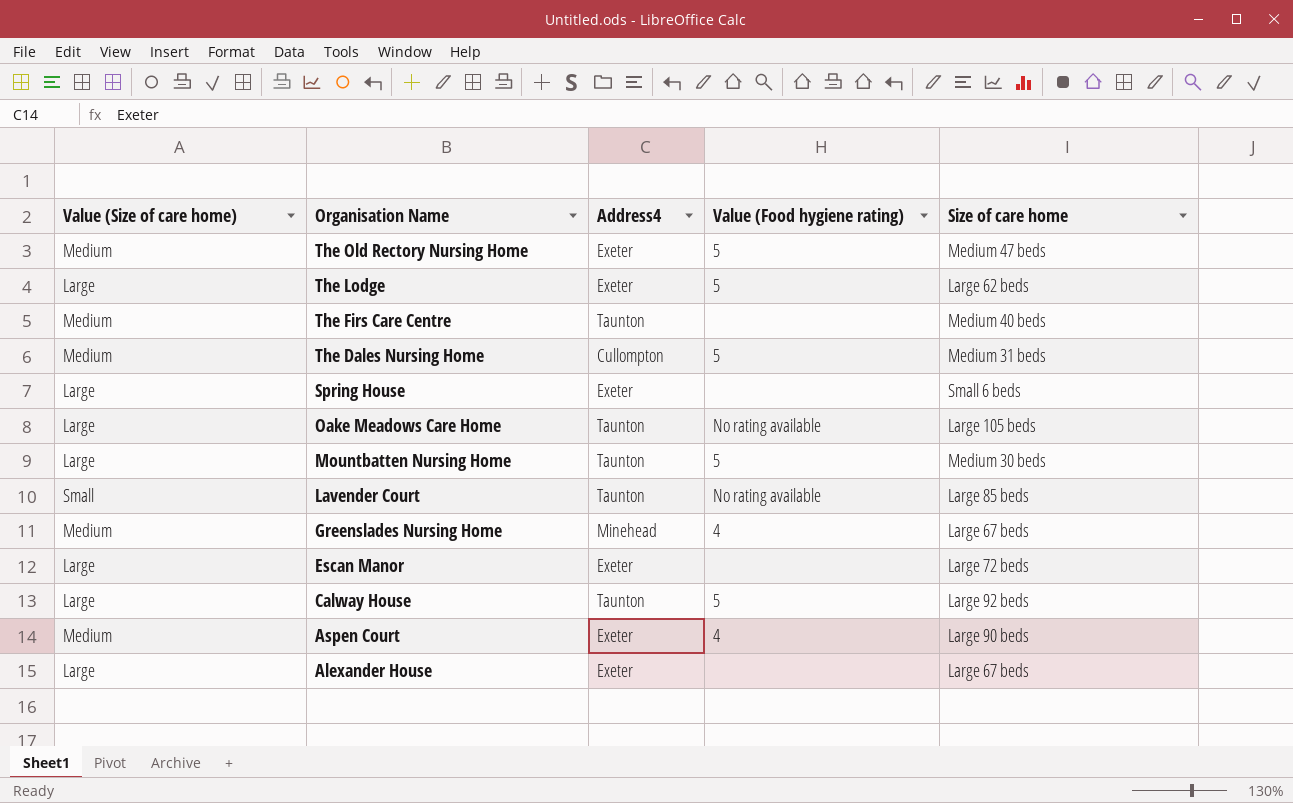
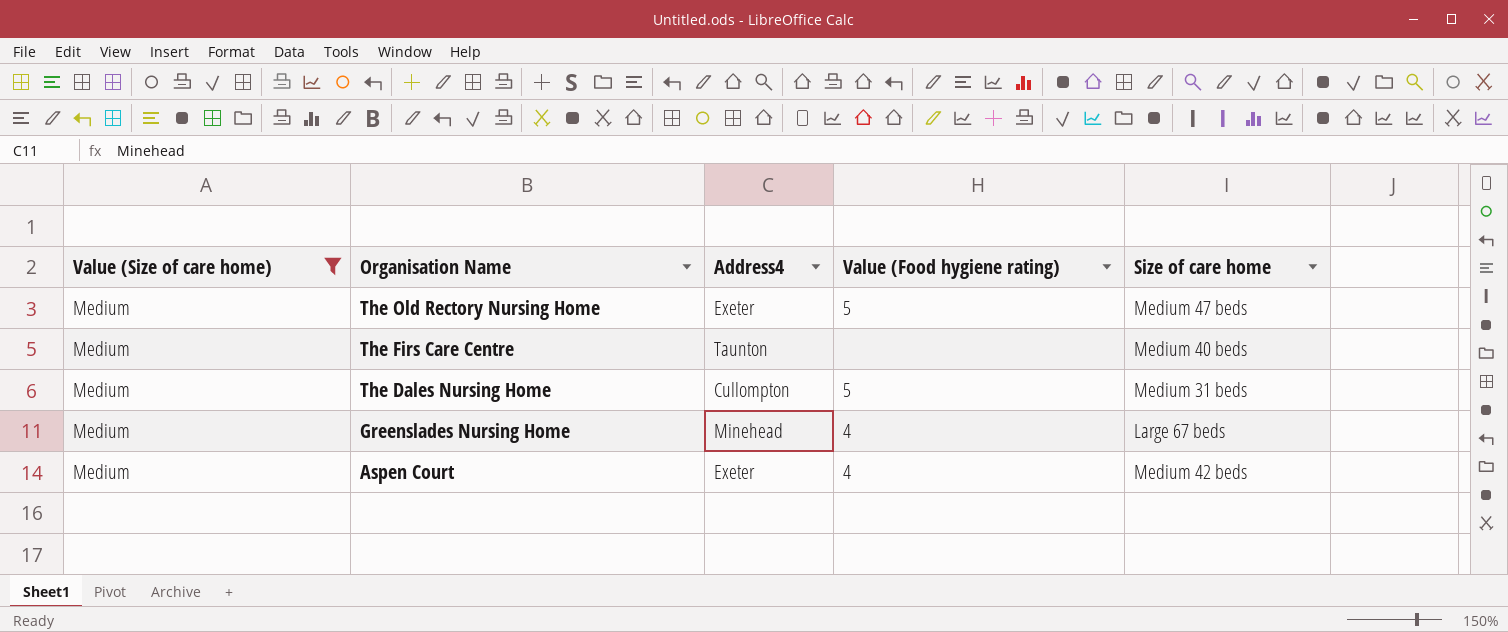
filter: none -> Value (Size of care home) = Medium
Aspen Court | Size of care home: Large 90 beds -> Medium 42 beds

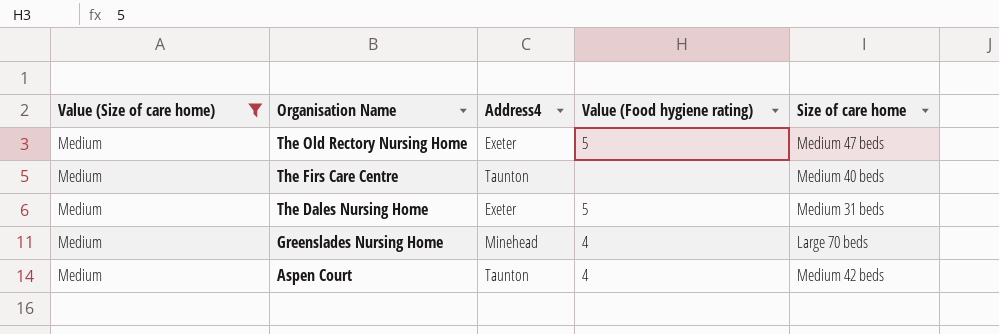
The Dales Nursing Home | Address4: Cullompton -> Exeter
Greenslades Nursing Home | Size of care home: Large 67 beds -> Large 70 beds
Aspen Court | Address4: Exeter -> Taunton

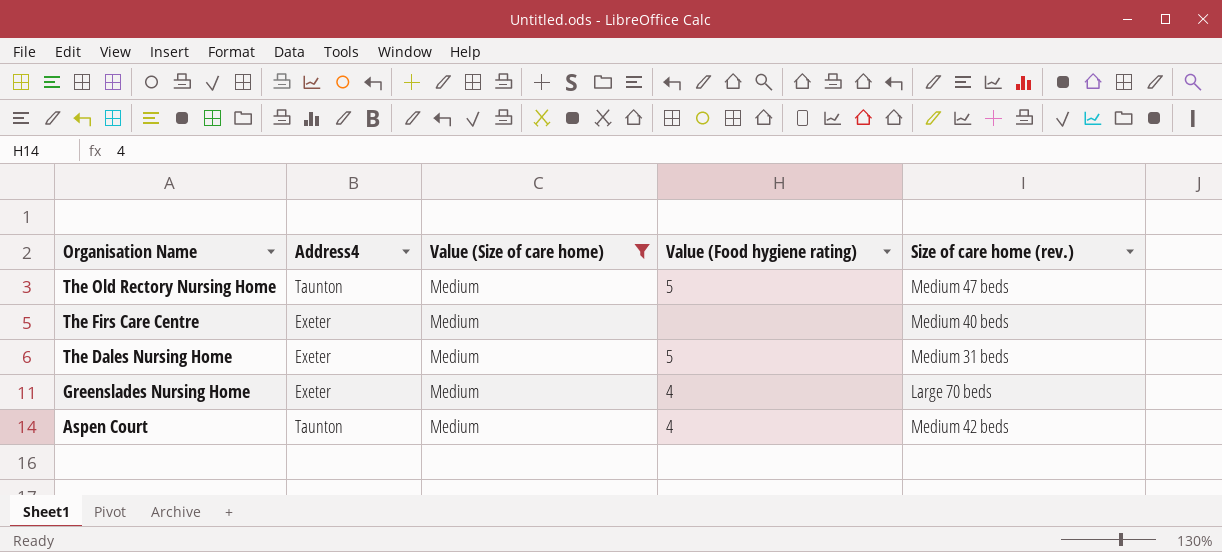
column Value (Size of care home) | position: 1 -> 3
column name: Size of care home -> Size of care home (rev.)
The Old Rectory Nursing Home | Address4: Exeter -> Taunton
The Firs Care Centre | Address4: Taunton -> Exeter
Greenslades Nursing Home | Address4: Minehead -> Exeter

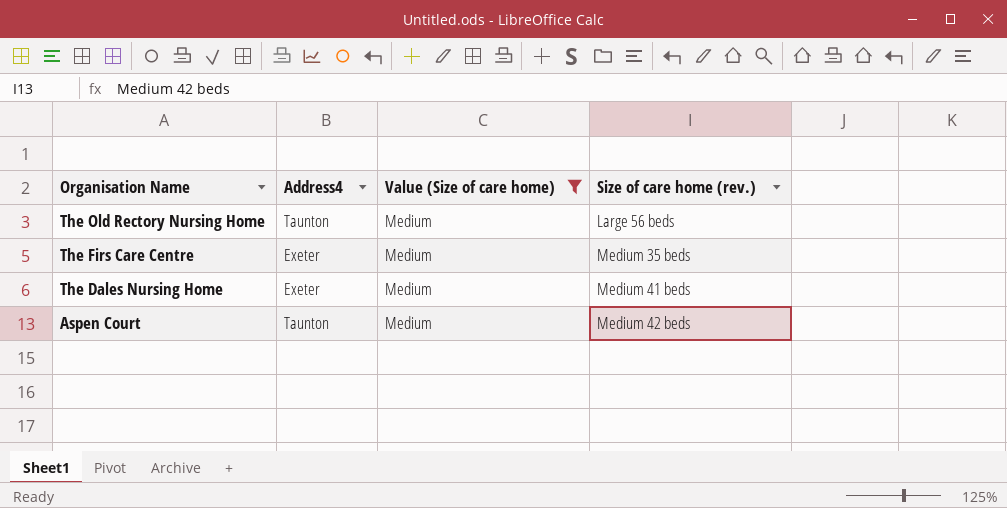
column Value (Food hygiene rating) | position: 4 -> none
row Greenslades Nursing Home: Exeter | Medium | 4 | Large 70 beds -> none
The Old Rectory Nursing Home | Size of care home (rev.): Medium 47 beds -> Large 56 beds
The Firs Care Centre | Size of care home (rev.): Medium 40 beds -> Medium 35 beds
The Dales Nursing Home | Size of care home (rev.): Medium 31 beds -> Medium 41 beds

